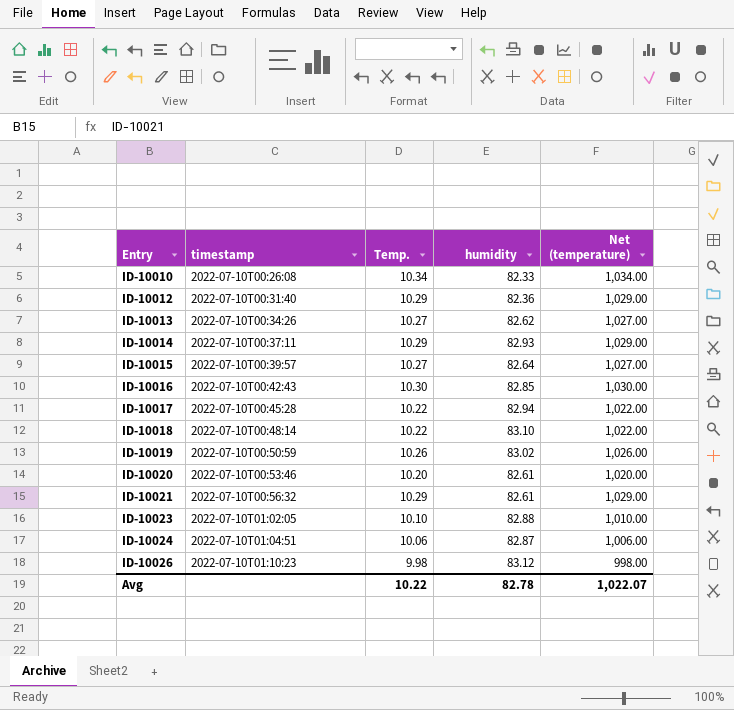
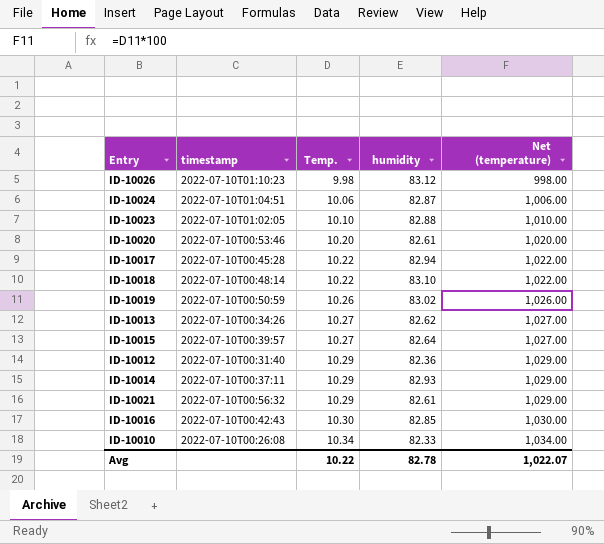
row order: Entry ascending -> Temp. ascending

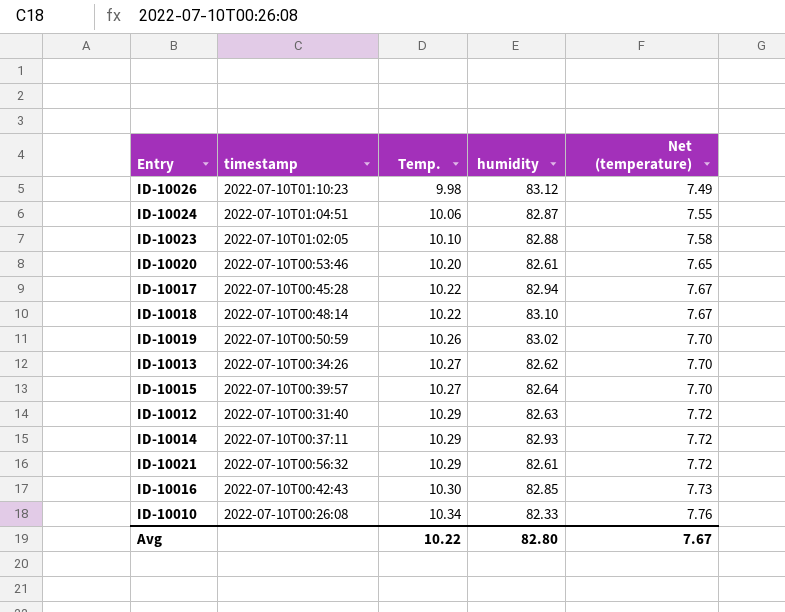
column Net (temperature) | formula: [Temp.] * 100 -> [Temp.] * 0.75
ID-10012 | humidity: 82.36 -> 82.63
Avg | humidity: 82.78 -> 82.80
Avg | Net (temperature): 1,022.07 -> 7.67

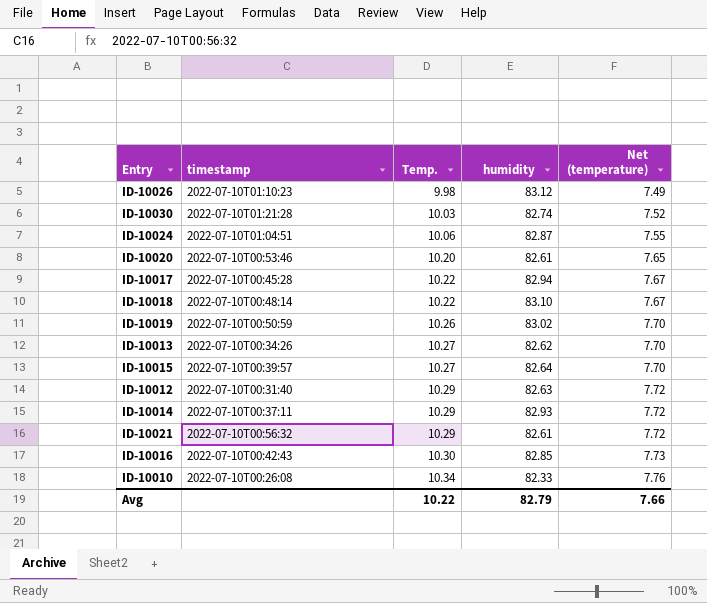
row ID-10023: 2022-07-10T01:02:05 | 10.10 | 82.88 | 7.58 -> none
row ID-10030: none -> 2022-07-10T01:21:28 | 10.03 | 82.74 | 7.52
Avg | humidity: 82.80 -> 82.79
Avg | Net (temperature): 7.67 -> 7.66

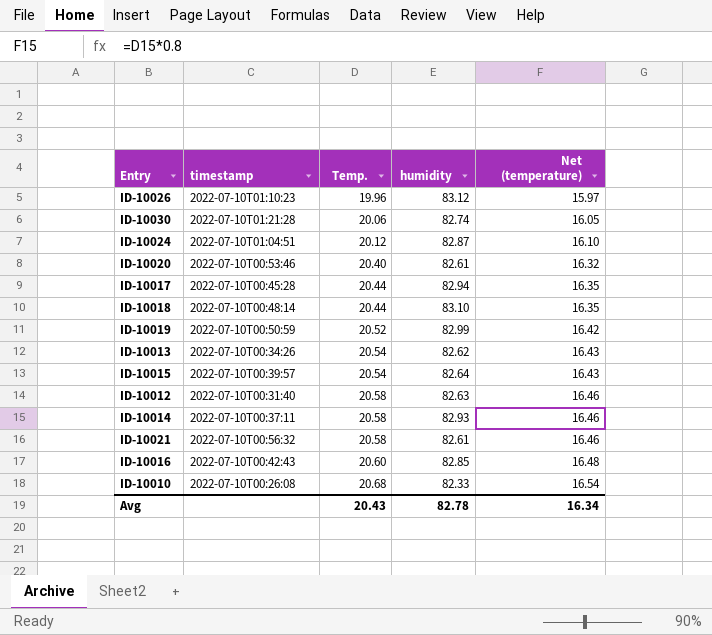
column Net (temperature) | formula: [Temp.] * 0.75 -> [Temp.] * 0.8
ID-10026 | Temp.: 9.98 -> 19.96
ID-10030 | Temp.: 10.03 -> 20.06
ID-10024 | Temp.: 10.06 -> 20.12
ID-10020 | Temp.: 10.20 -> 20.40
ID-10017 | Temp.: 10.22 -> 20.44
ID-10018 | Temp.: 10.22 -> 20.44
ID-10019 | Temp.: 10.26 -> 20.52
ID-10019 | humidity: 83.02 -> 82.99
ID-10013 | Temp.: 10.27 -> 20.54
ID-10015 | Temp.: 10.27 -> 20.54
ID-10012 | Temp.: 10.29 -> 20.58
ID-10014 | Temp.: 10.29 -> 20.58
ID-10021 | Temp.: 10.29 -> 20.58
ID-10016 | Temp.: 10.30 -> 20.60
ID-10010 | Temp.: 10.34 -> 20.68
Avg | Temp.: 10.22 -> 20.43
Avg | humidity: 82.79 -> 82.78
Avg | Net (temperature): 7.66 -> 16.34

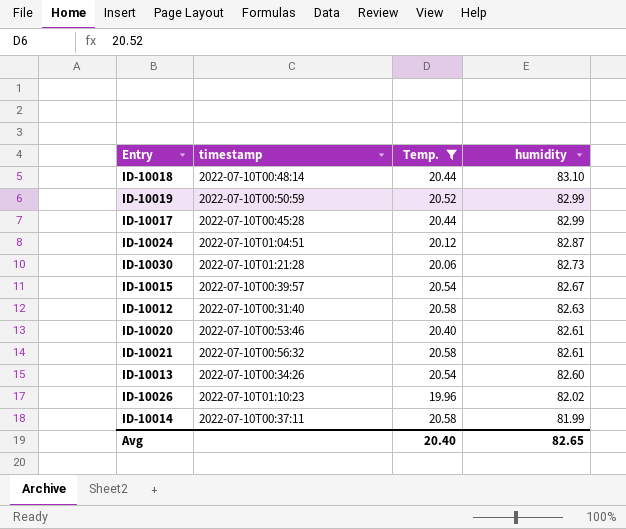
filter: none -> Temp. <= 20.58
row order: Temp. ascending -> humidity descending
column Net (temperature) | formula: [Temp.] * 0.8 -> none
ID-10017 | humidity: 82.94 -> 82.99
ID-10030 | humidity: 82.74 -> 82.73
ID-10015 | humidity: 82.64 -> 82.67
ID-10013 | humidity: 82.62 -> 82.60
ID-10026 | humidity: 83.12 -> 82.02
ID-10014 | humidity: 82.93 -> 81.99
Avg | Temp.: 20.43 -> 20.40
Avg | humidity: 82.78 -> 82.65

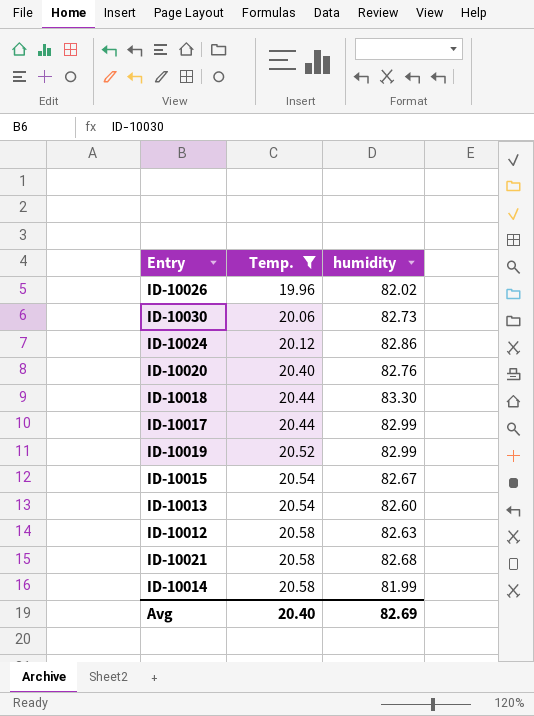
row order: humidity descending -> Temp. ascending
column timestamp | position: 2 -> none
ID-10024 | humidity: 82.87 -> 82.86
ID-10020 | humidity: 82.61 -> 82.76
ID-10018 | humidity: 83.10 -> 83.30
ID-10021 | humidity: 82.61 -> 82.68
Avg | humidity: 82.65 -> 82.69

